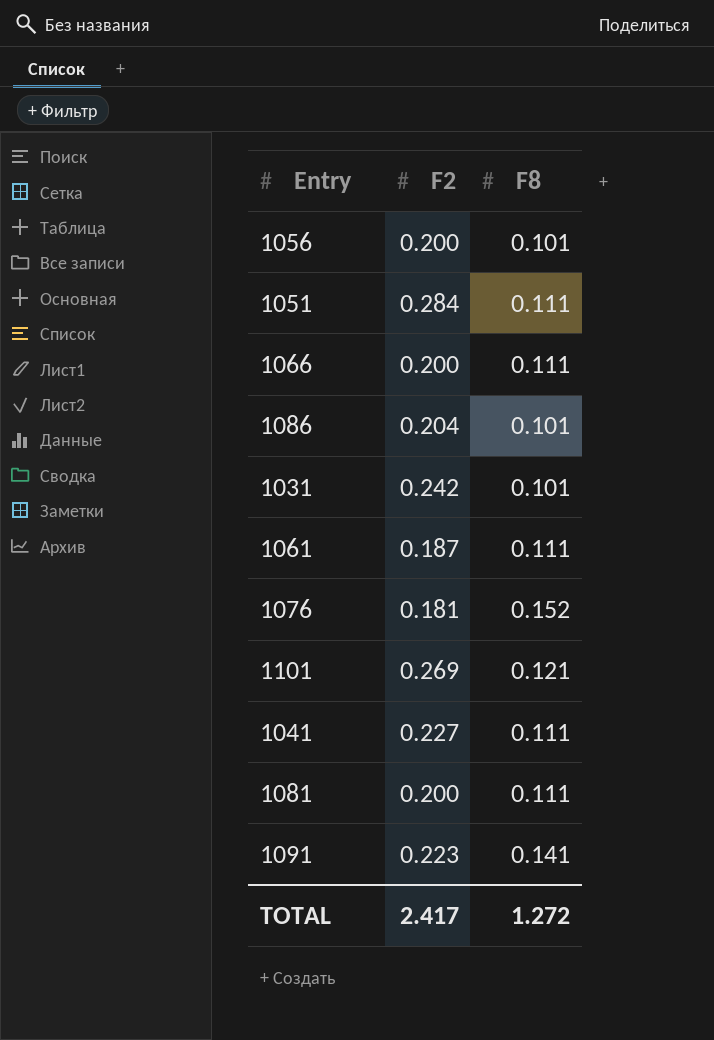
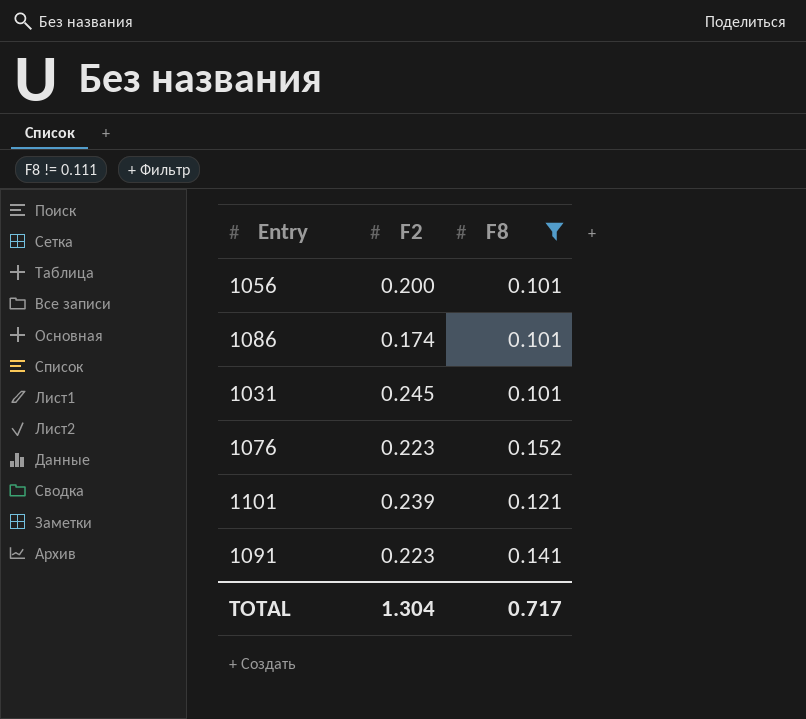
filter: none -> F8 != 0.111
1086 | F2: 0.204 -> 0.174
1031 | F2: 0.242 -> 0.245
1076 | F2: 0.181 -> 0.223
1101 | F2: 0.269 -> 0.239
TOTAL | F2: 2.417 -> 1.304
TOTAL | F8: 1.272 -> 0.717

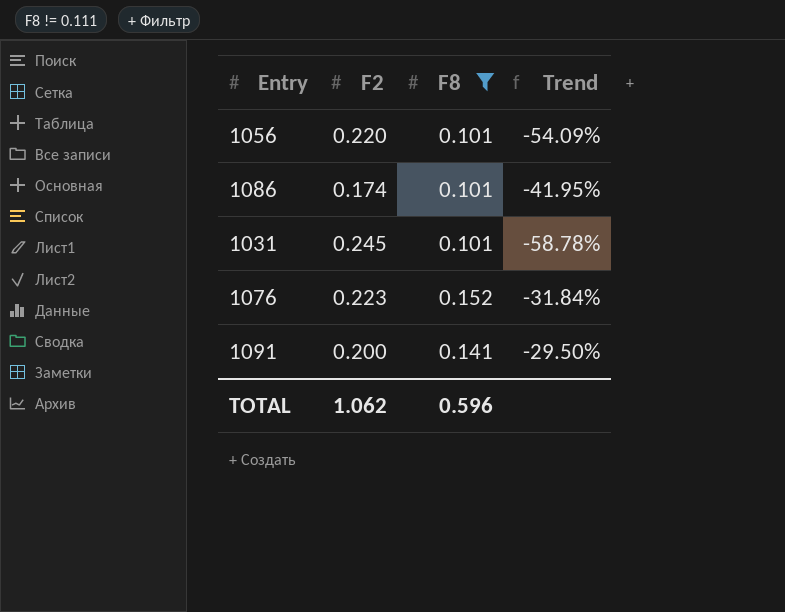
column Trend | formula: none -> ([F8] - [F2]) / [F2]
row 1101: 0.239 | 0.121 -> none
1056 | F2: 0.200 -> 0.220
1091 | F2: 0.223 -> 0.200
TOTAL | F2: 1.304 -> 1.062
TOTAL | F8: 0.717 -> 0.596

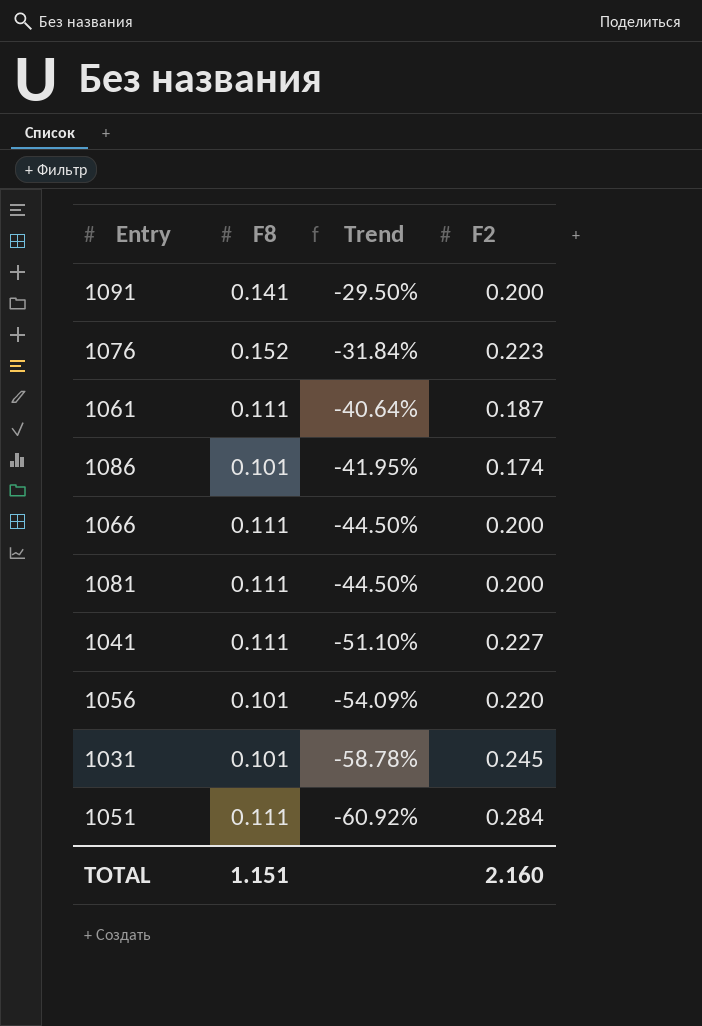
filter: F8 != 0.111 -> none
row order: none -> Trend descending
column F2 | position: 2 -> 4
TOTAL | F8: 0.596 -> 1.151
TOTAL | F2: 1.062 -> 2.160

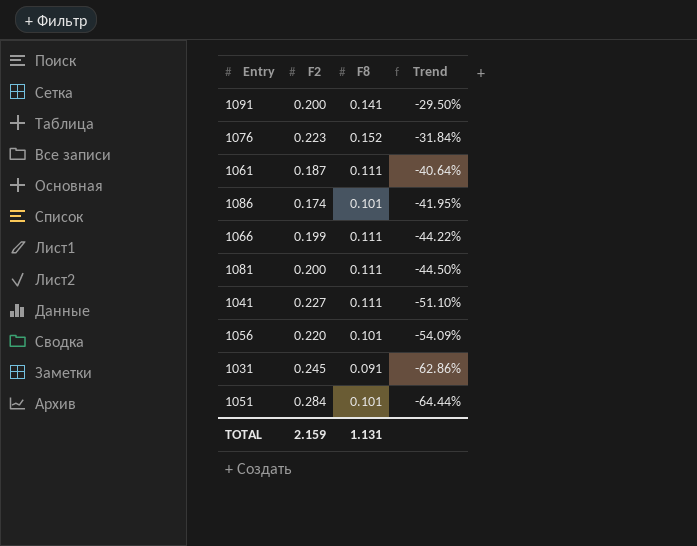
column F2 | position: 4 -> 2
1066 | F2: 0.200 -> 0.199
1066 | Trend: -44.50% -> -44.22%
1031 | F8: 0.101 -> 0.091
1031 | Trend: -58.78% -> -62.86%
1051 | F8: 0.111 -> 0.101
1051 | Trend: -60.92% -> -64.44%
TOTAL | F2: 2.160 -> 2.159
TOTAL | F8: 1.151 -> 1.131

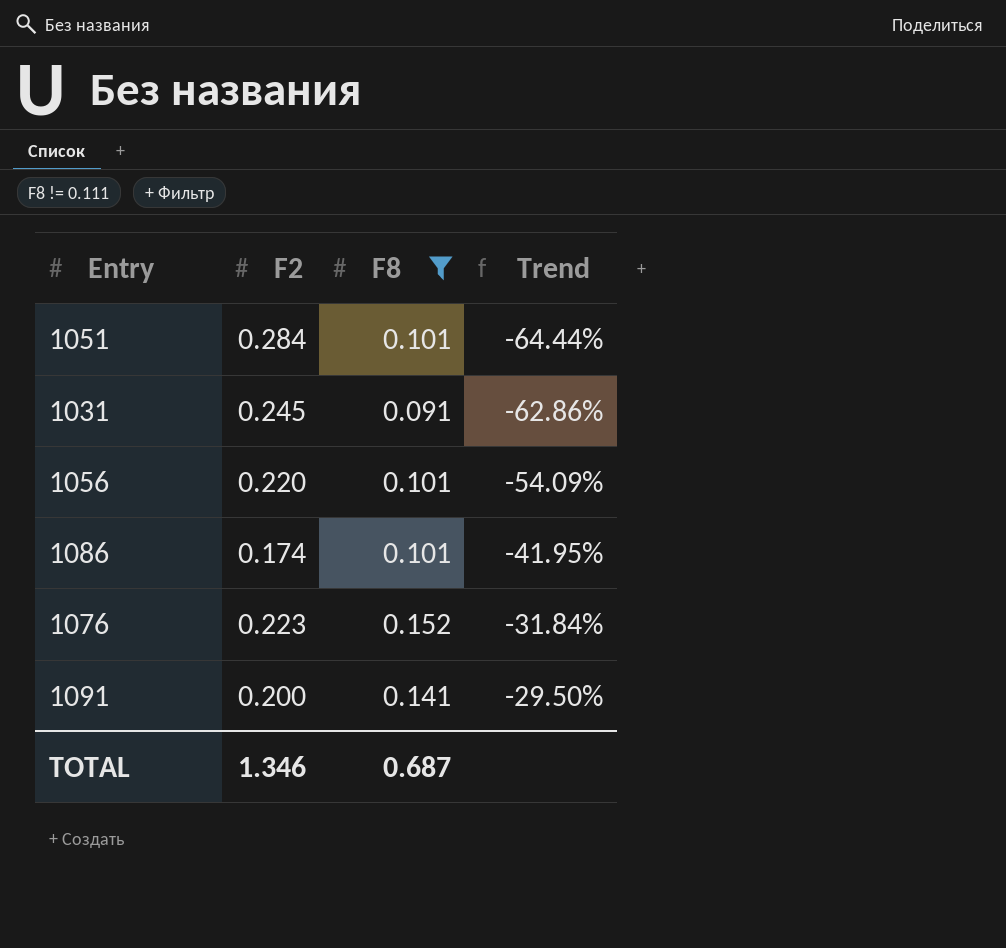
filter: none -> F8 != 0.111
row order: Trend descending -> Trend ascending
TOTAL | F2: 2.159 -> 1.346
TOTAL | F8: 1.131 -> 0.687

